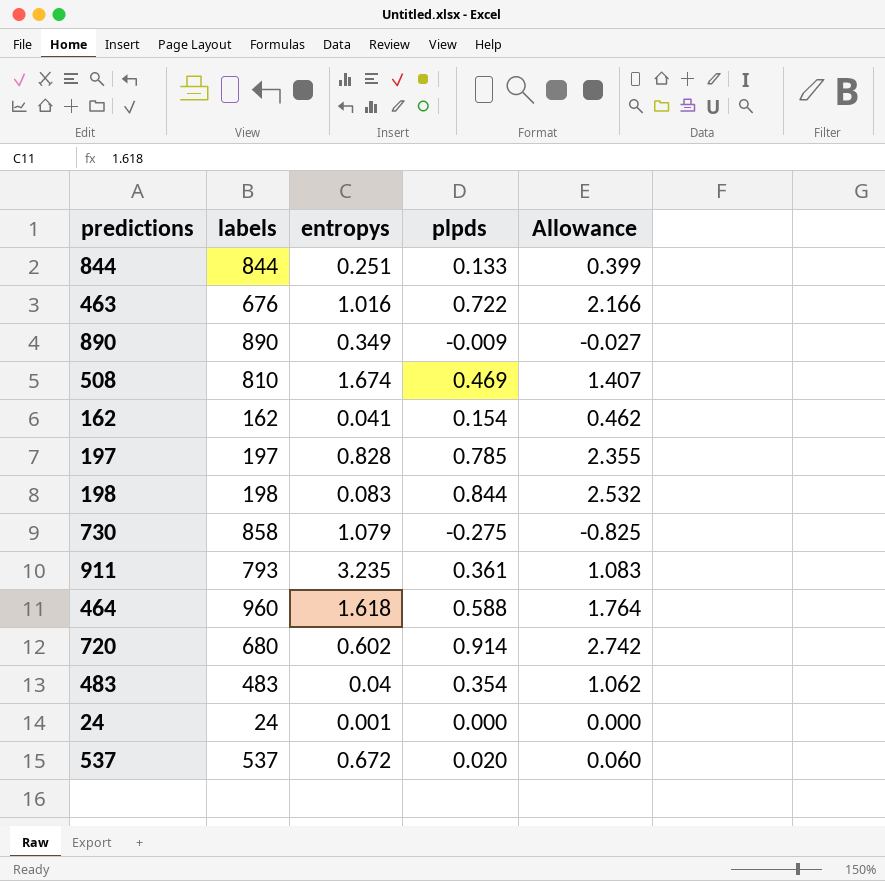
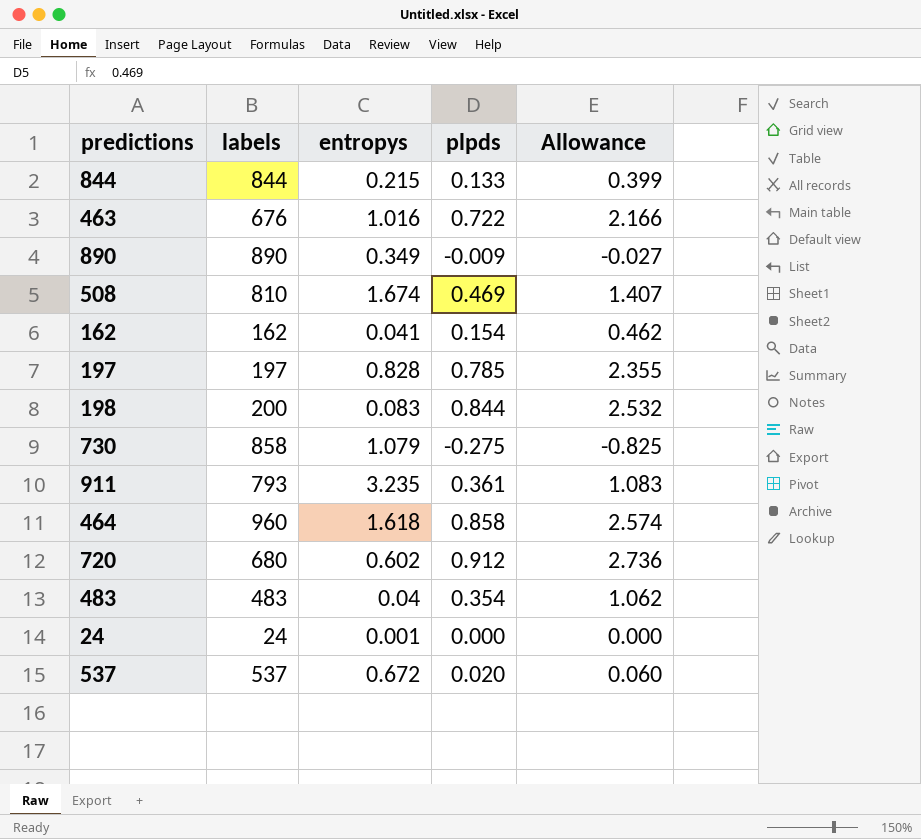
844 | entropys: 0.251 -> 0.215
198 | labels: 198 -> 200
464 | plpds: 0.588 -> 0.858
464 | Allowance: 1.764 -> 2.574
720 | plpds: 0.914 -> 0.912
720 | Allowance: 2.742 -> 2.736

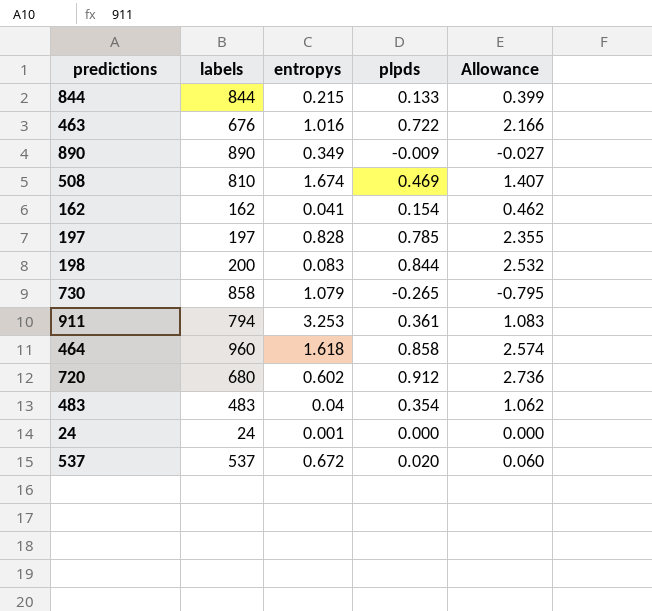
730 | plpds: -0.275 -> -0.265
730 | Allowance: -0.825 -> -0.795
911 | labels: 793 -> 794
911 | entropys: 3.235 -> 3.253

